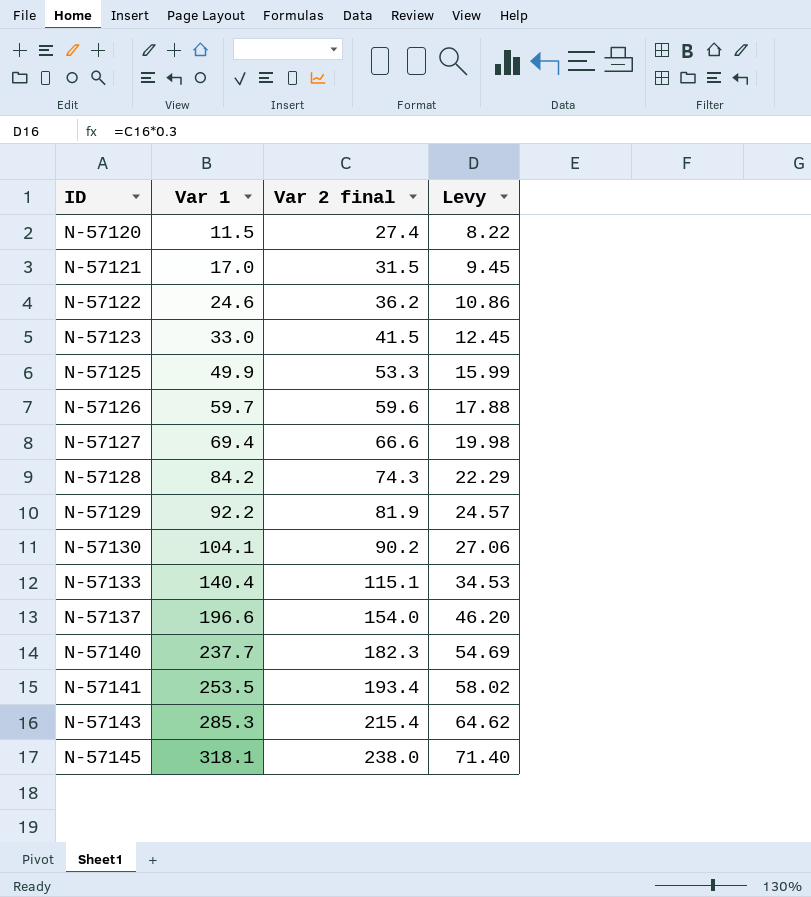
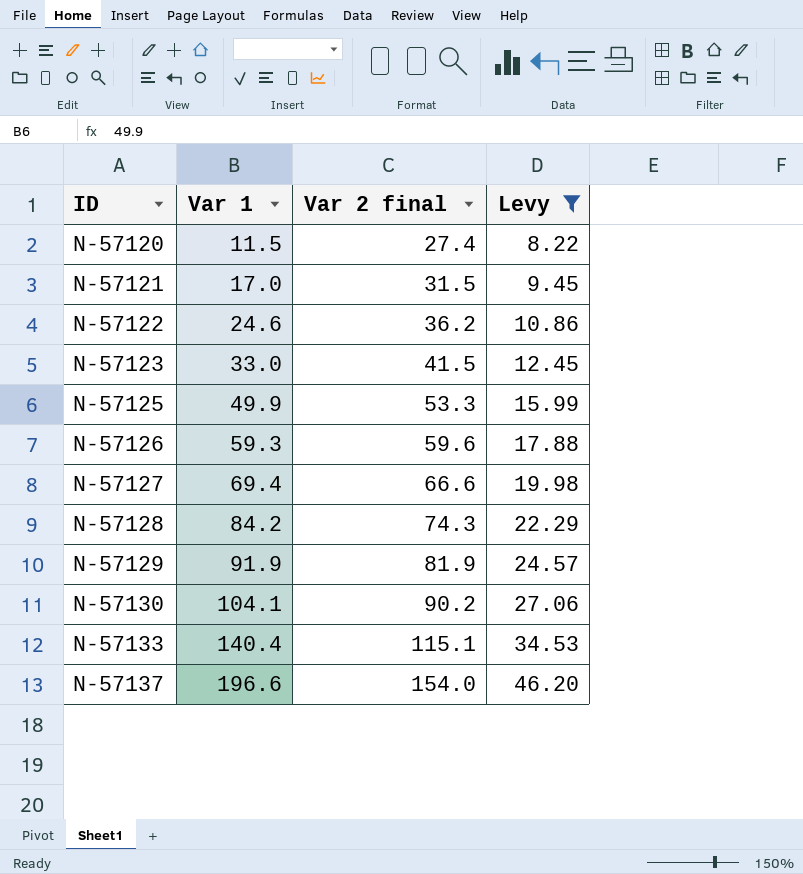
filter: none -> Levy <= 46.20
N-57126 | Var 1: 59.7 -> 59.3
N-57129 | Var 1: 92.2 -> 91.9

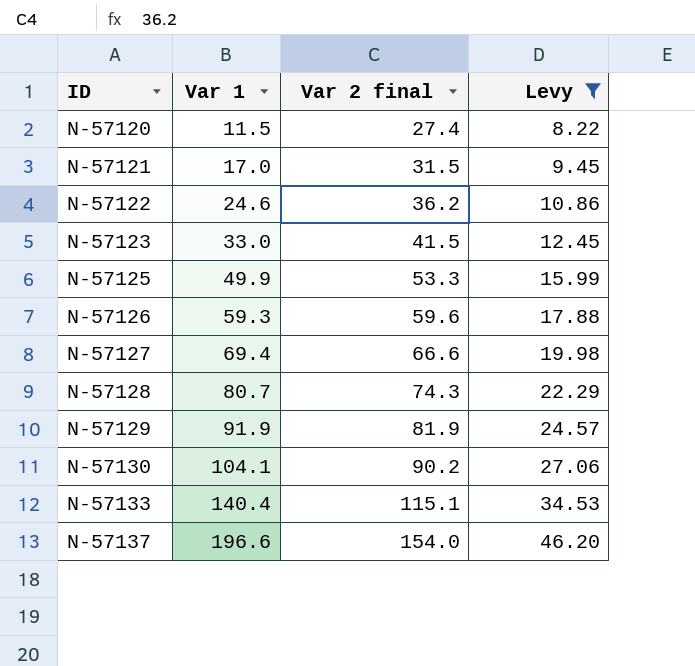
N-57128 | Var 1: 84.2 -> 80.7

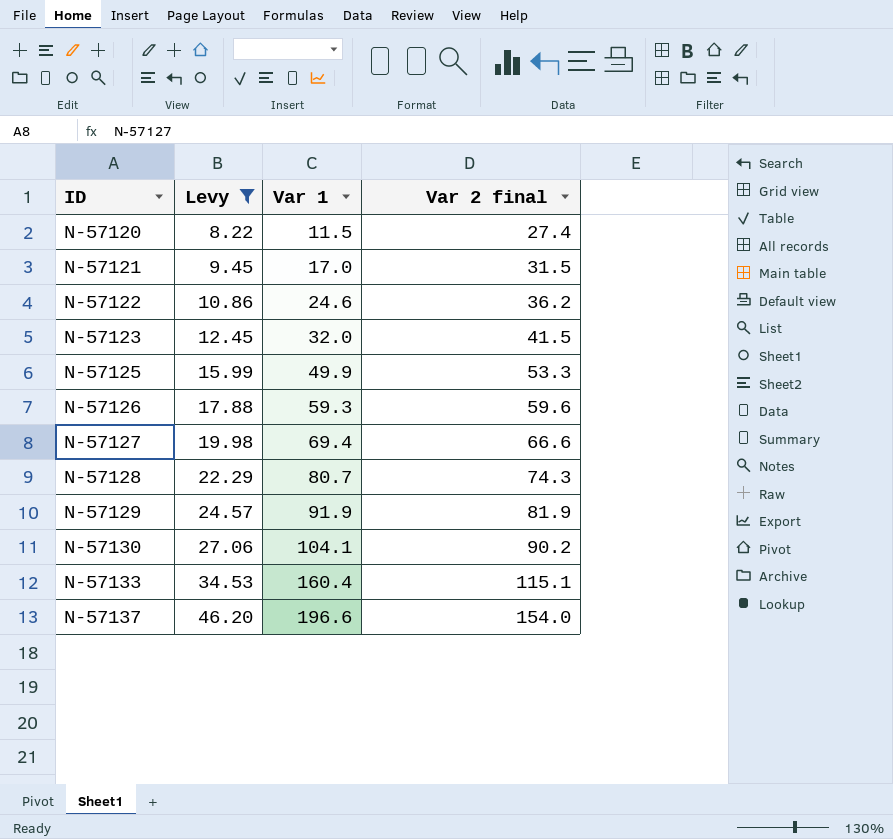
column Levy | position: 4 -> 2
N-57123 | Var 1: 33.0 -> 32.0
N-57133 | Var 1: 140.4 -> 160.4

